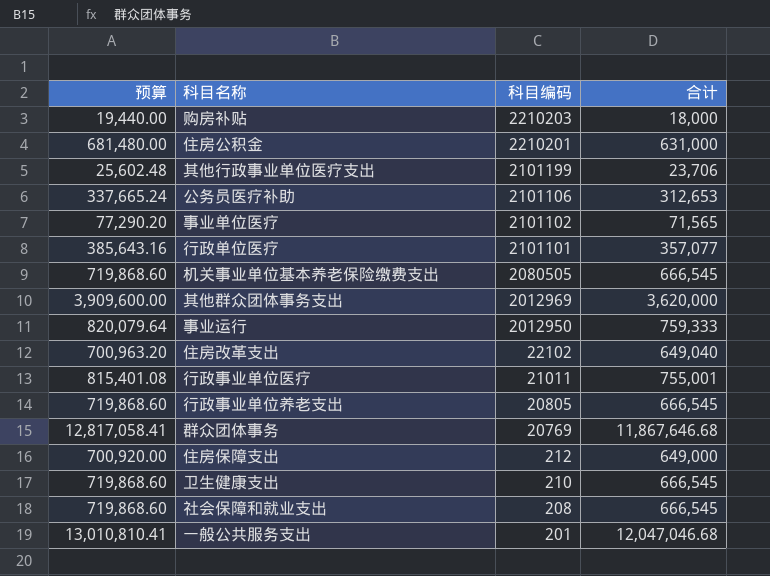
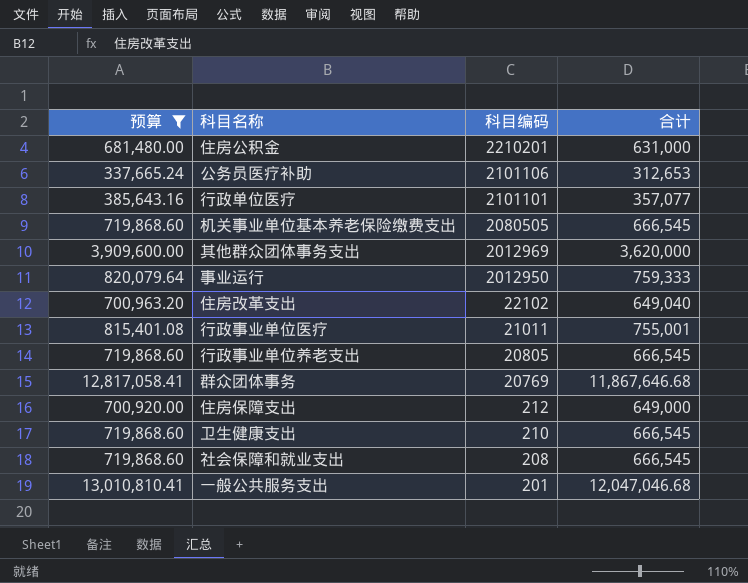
filter: none -> 预算 >= 337,665.24

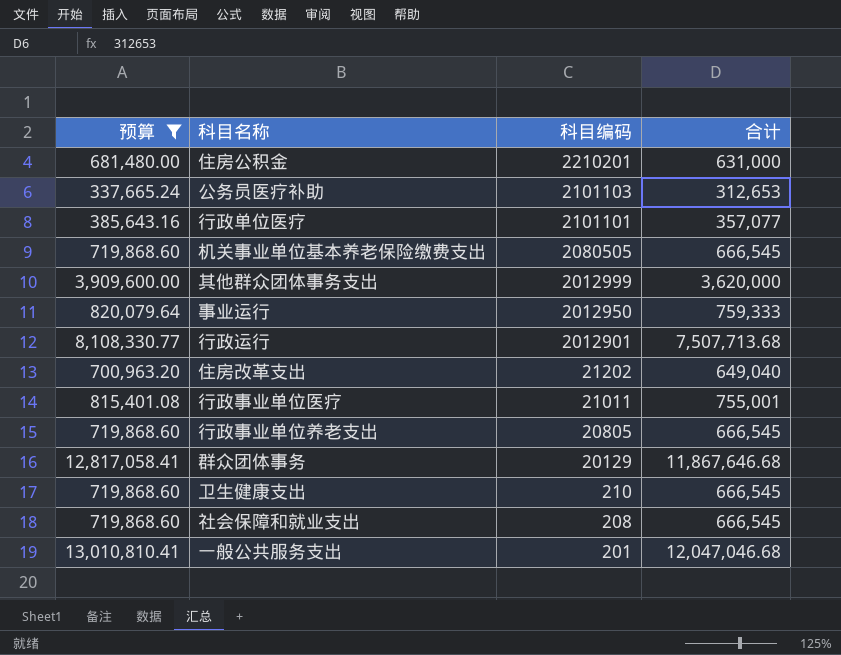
row 住房保障支出: 700,920.00 | 212 | 649,000 -> none
公务员医疗补助 | 科目编码: 2101106 -> 2101103
其他群众团体事务支出 | 科目编码: 2012969 -> 2012999
row 行政运行: none -> 8,108,330.77 | 2012901 | 7,507,713.68
住房改革支出 | 科目编码: 22102 -> 21202
群众团体事务 | 科目编码: 20769 -> 20129

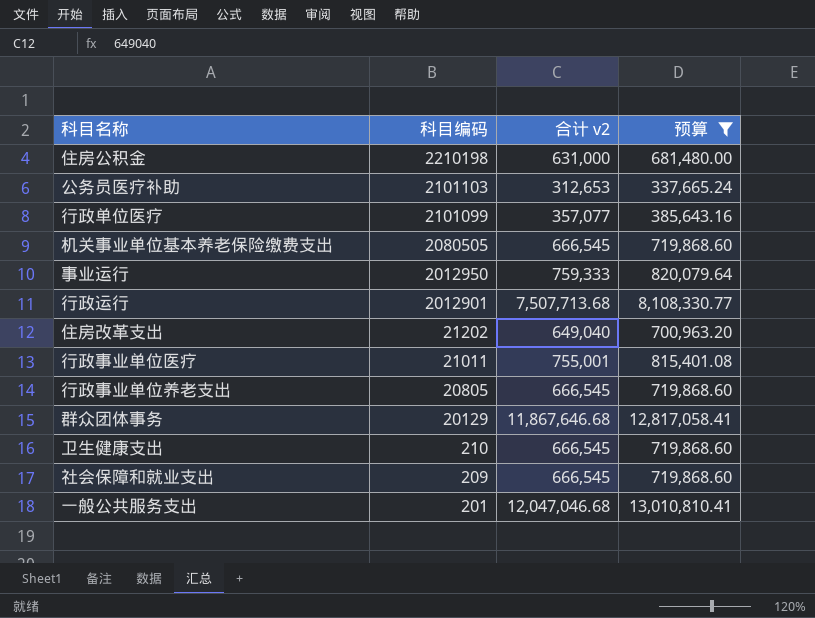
column name: 合计 -> 合计 v2
column 预算 | position: 1 -> 4
row 其他群众团体事务支出: 3,909,600.00 | 2012999 | 3,620,000 -> none
住房公积金 | 科目编码: 2210201 -> 2210198
行政单位医疗 | 科目编码: 2101101 -> 2101099
社会保障和就业支出 | 科目编码: 208 -> 209

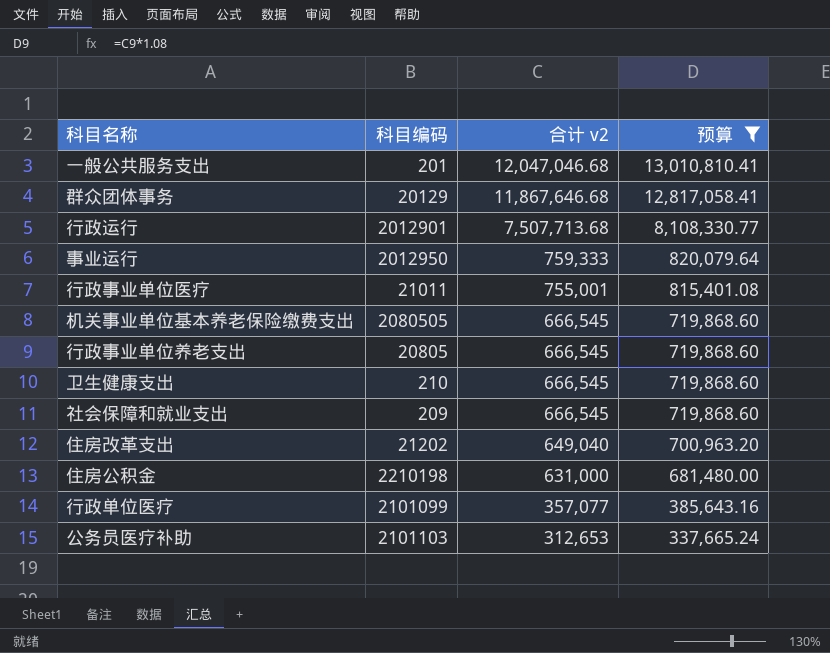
row order: 科目编码 descending -> 合计 v2 descending

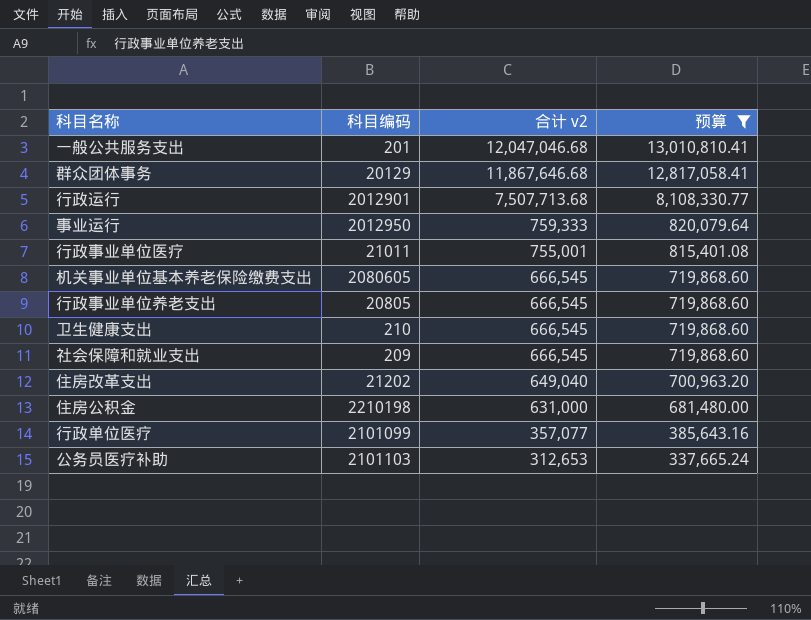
机关事业单位基本养老保险缴费支出 | 科目编码: 2080505 -> 2080605

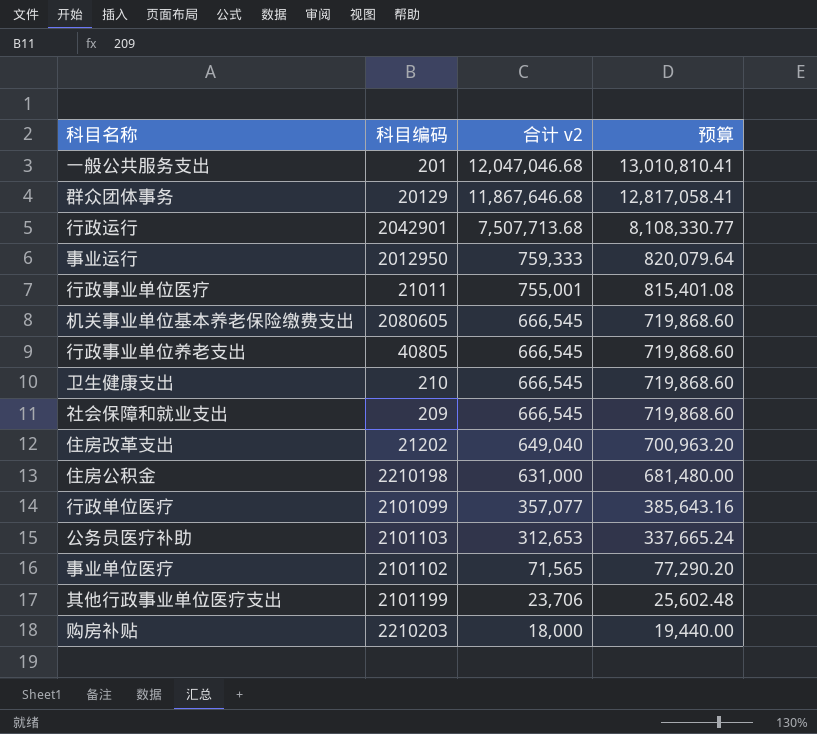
filter: 预算 >= 337,665.24 -> none
行政运行 | 科目编码: 2012901 -> 2042901
行政事业单位养老支出 | 科目编码: 20805 -> 40805

